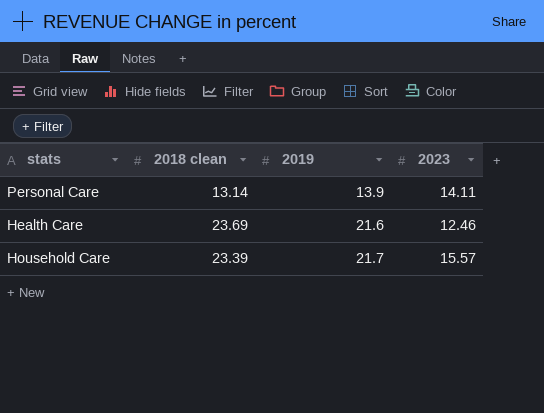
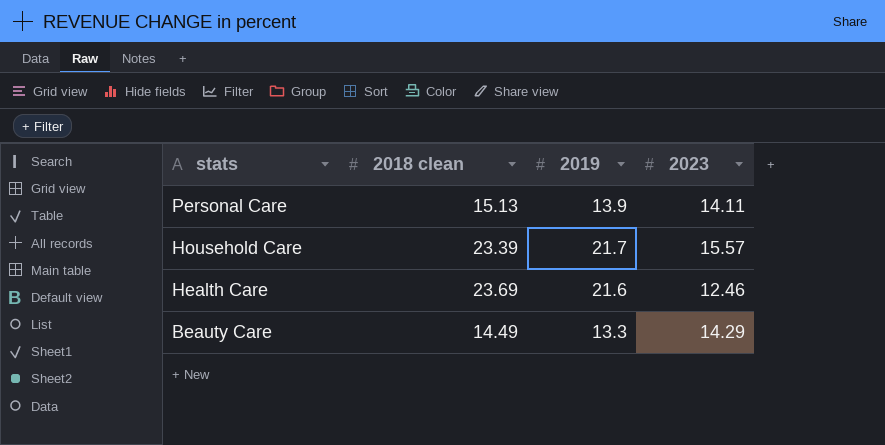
row order: 2019 ascending -> stats descending
Personal Care | 2018 clean: 13.14 -> 15.13
row Beauty Care: none -> 14.49 | 13.3 | 14.29

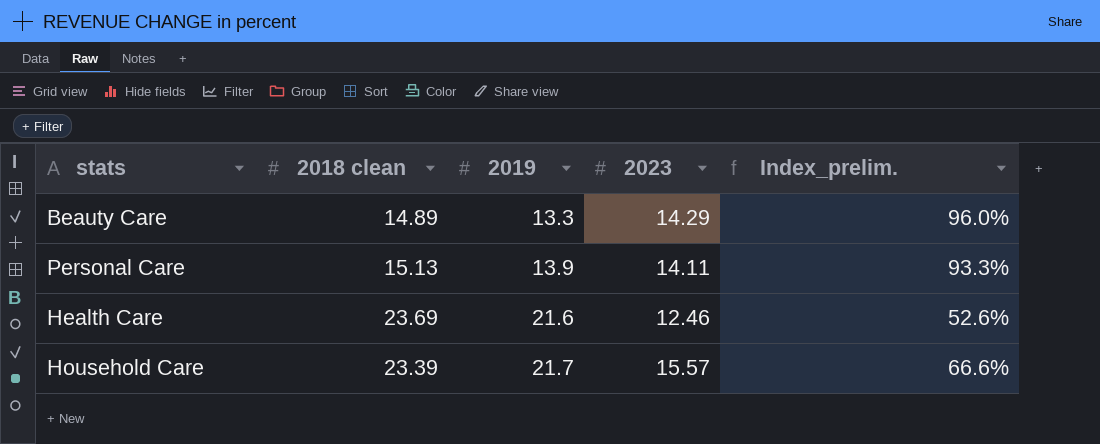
row order: stats descending -> 2019 ascending
column Index_prelim. | formula: none -> [2023] / [2018 clean]
Beauty Care | 2018 clean: 14.49 -> 14.89

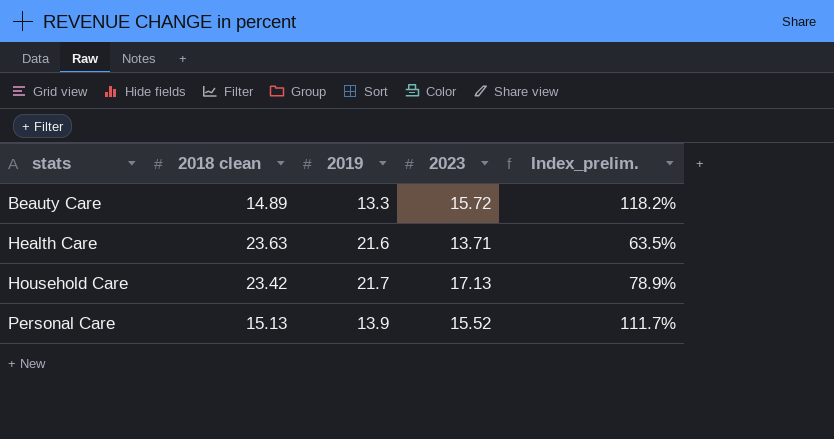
row order: 2019 ascending -> stats ascending
column Index_prelim. | formula: [2023] / [2018 clean] -> [2023] / [2019]
Beauty Care | 2023: 14.29 -> 15.72
Health Care | 2018 clean: 23.69 -> 23.63
Health Care | 2023: 12.46 -> 13.71
Household Care | 2018 clean: 23.39 -> 23.42
Household Care | 2023: 15.57 -> 17.13
Personal Care | 2023: 14.11 -> 15.52

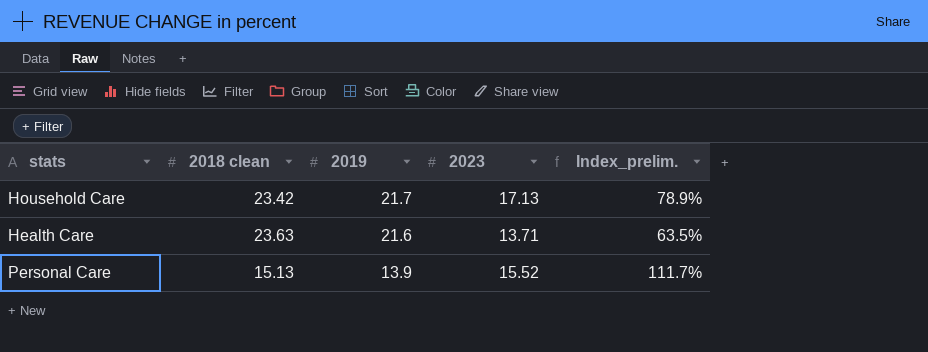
row order: stats ascending -> 2019 descending
row Beauty Care: 14.89 | 13.3 | 15.72 | 118.2% -> none

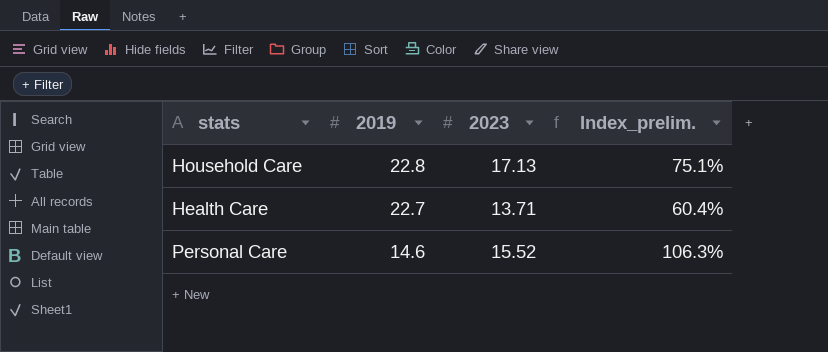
column 2018 clean | position: 2 -> none
Household Care | 2019: 21.7 -> 22.8
Household Care | Index_prelim.: 78.9% -> 75.1%
Health Care | 2019: 21.6 -> 22.7
Health Care | Index_prelim.: 63.5% -> 60.4%
Personal Care | 2019: 13.9 -> 14.6
Personal Care | Index_prelim.: 111.7% -> 106.3%

